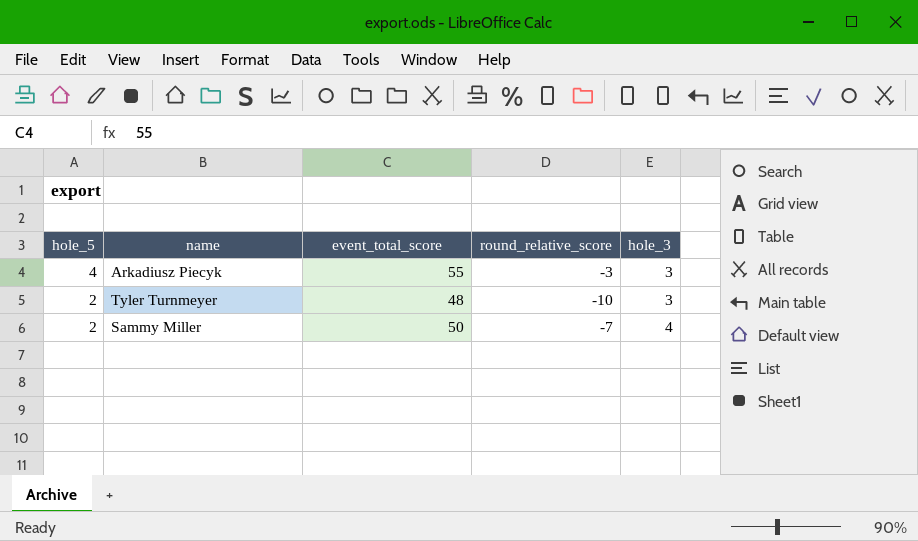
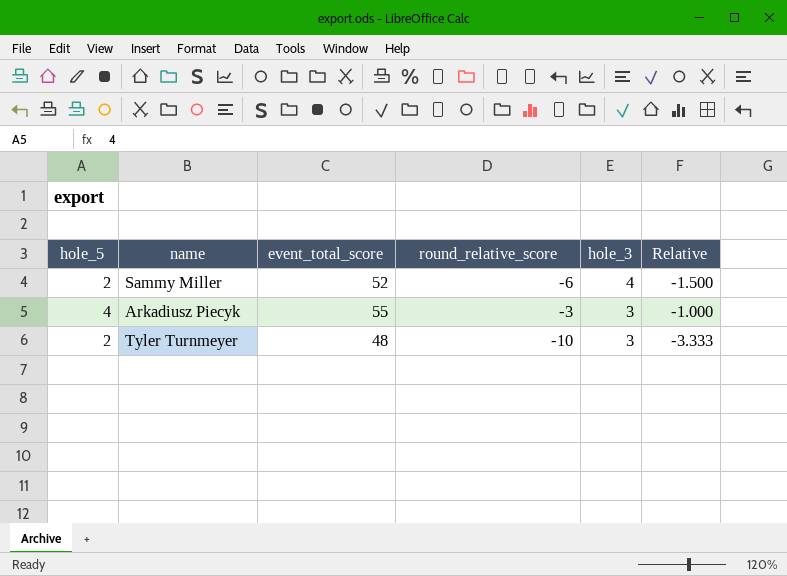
row order: hole_5 descending -> hole_3 descending
column Relative | formula: none -> [round_relative_score] / [hole_3]
Sammy Miller | event_total_score: 50 -> 52
Sammy Miller | round_relative_score: -7 -> -6

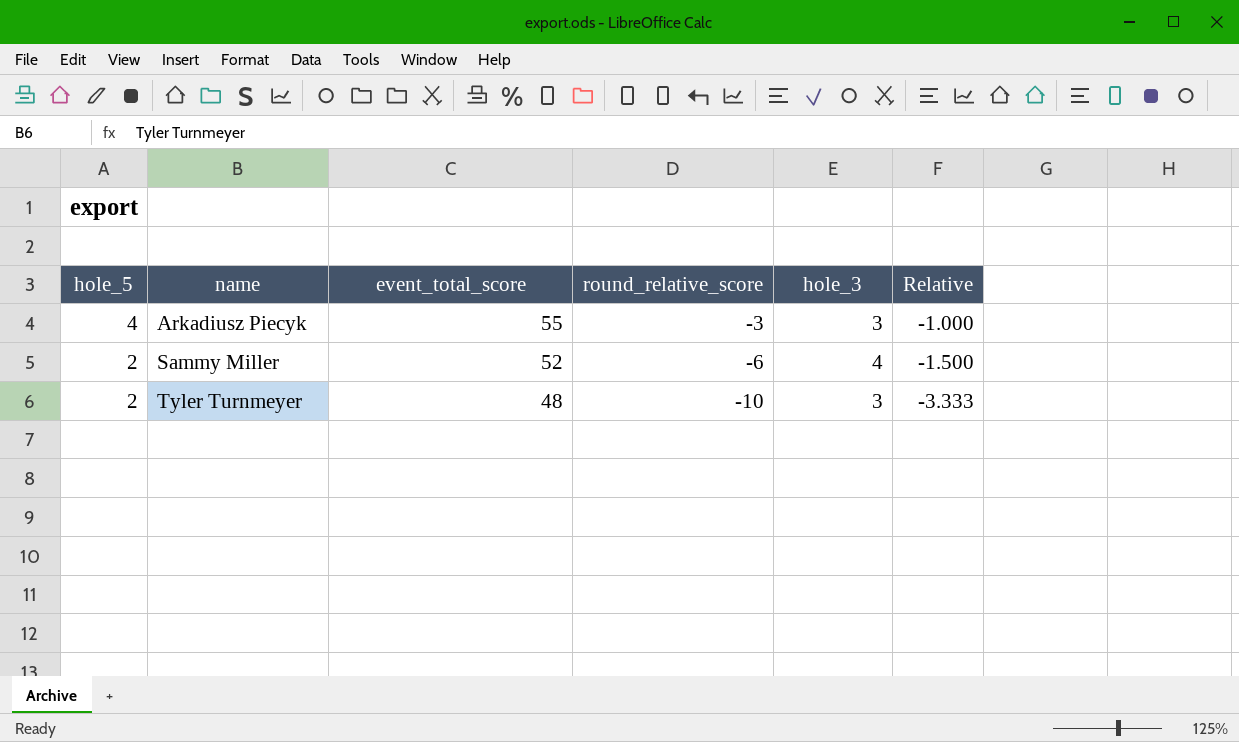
row order: hole_3 descending -> hole_5 descending

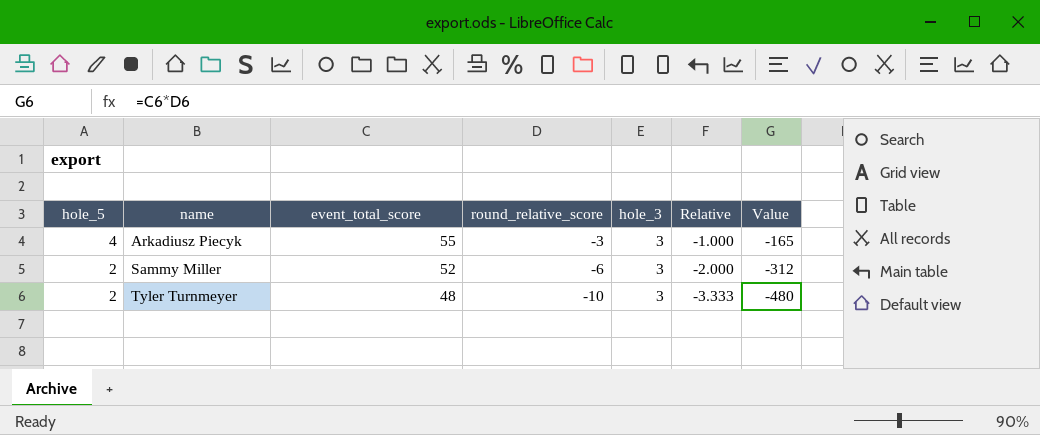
column Value | formula: none -> [event_total_score] * [round_relative_score]
Sammy Miller | hole_3: 4 -> 3
Sammy Miller | Relative: -1.500 -> -2.000

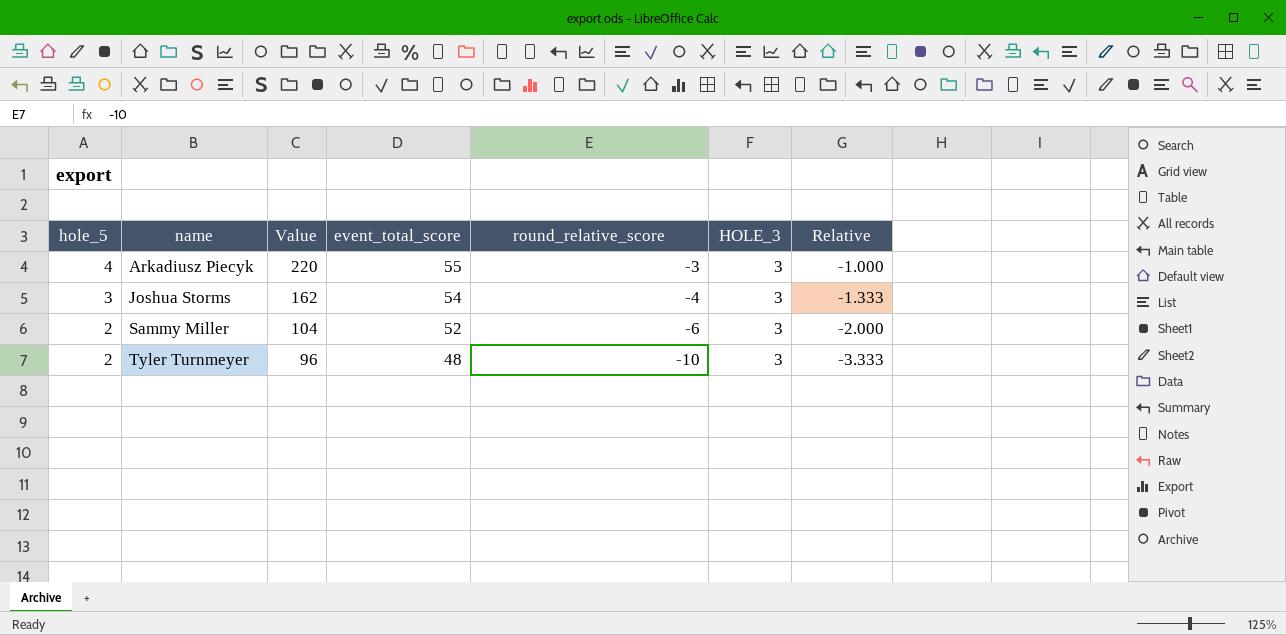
column Value | formula: [event_total_score] * [round_relative_score] -> [hole_5] * [event_total_score]
column Value | position: 7 -> 3
column name: hole_3 -> HOLE_3
row Joshua Storms: none -> 3 | 162 | 54 | -4 | 3 | -1.333

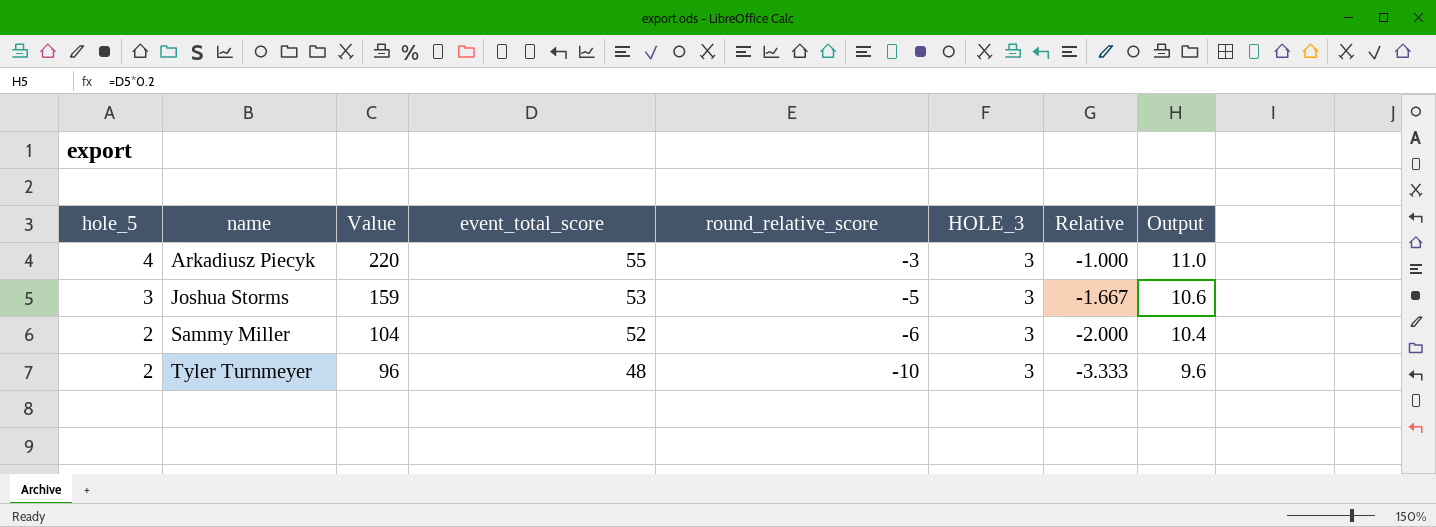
column Output | formula: none -> [event_total_score] * 0.2
Joshua Storms | Value: 162 -> 159
Joshua Storms | event_total_score: 54 -> 53
Joshua Storms | round_relative_score: -4 -> -5
Joshua Storms | Relative: -1.333 -> -1.667

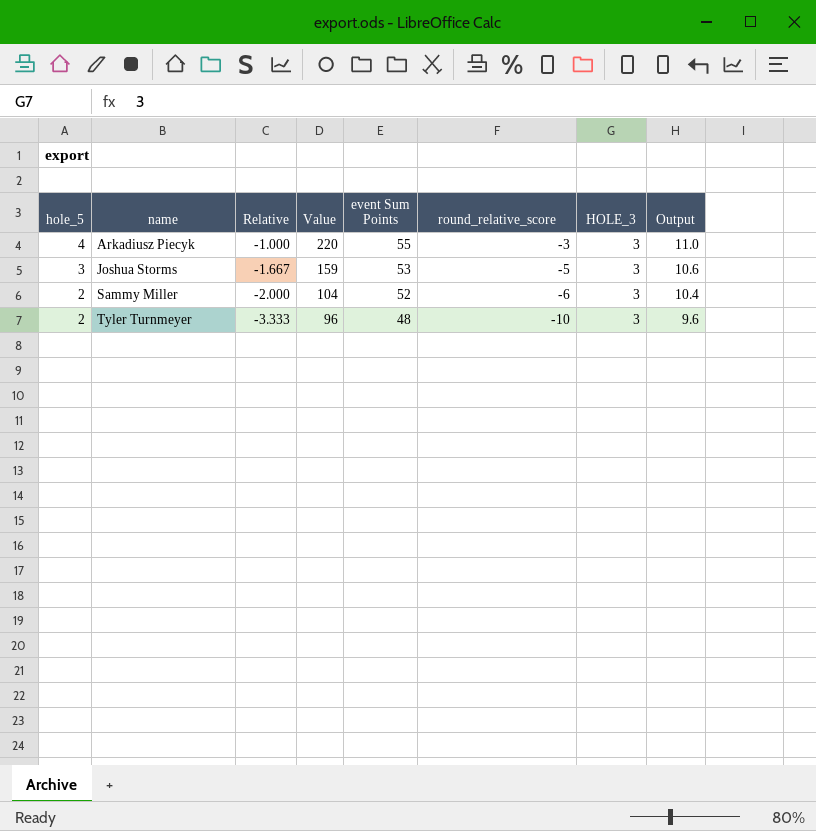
column Relative | position: 7 -> 3
column name: event_total_score -> event Sum Points

